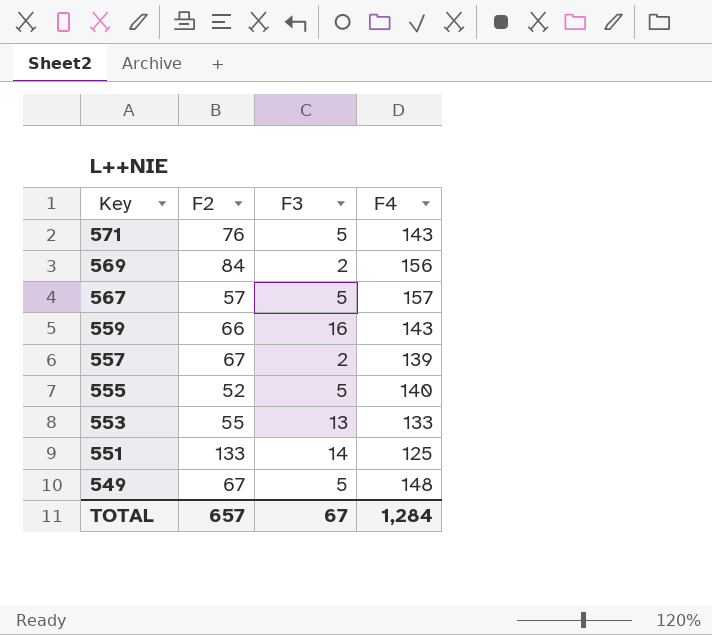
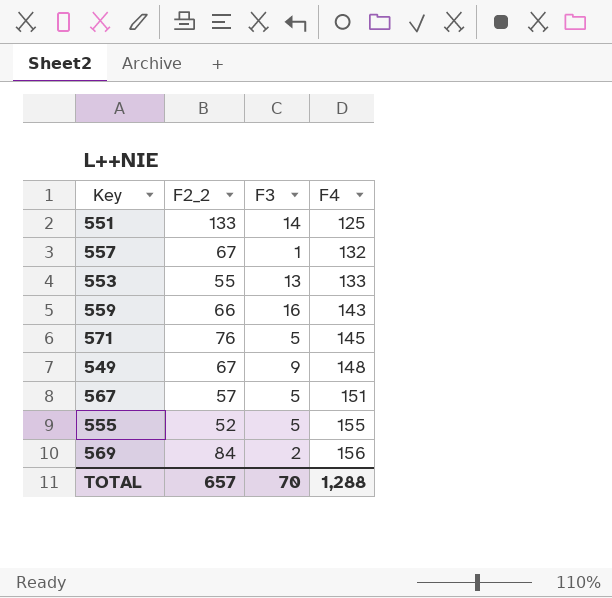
row order: Key descending -> F4 ascending
column name: F2 -> F2_2
557 | F3: 2 -> 1
557 | F4: 139 -> 132
571 | F4: 143 -> 145
549 | F3: 5 -> 9
567 | F4: 157 -> 151
555 | F4: 140 -> 155
TOTAL | F3: 67 -> 70
TOTAL | F4: 1,284 -> 1,288

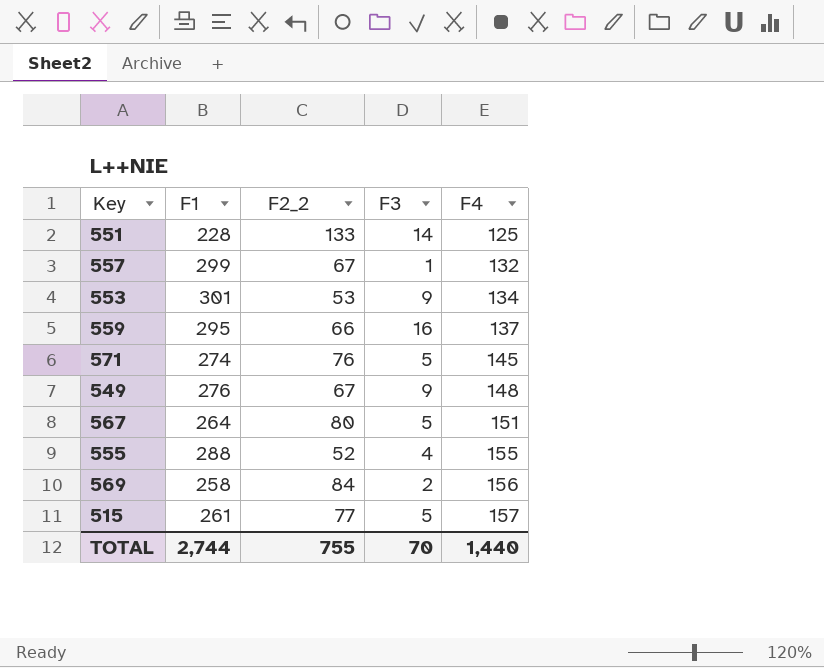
column F1 | position: none -> 2
553 | F2_2: 55 -> 53
553 | F3: 13 -> 9
553 | F4: 133 -> 134
559 | F4: 143 -> 137
567 | F2_2: 57 -> 80
555 | F3: 5 -> 4
row 515: none -> 261 | 77 | 5 | 157
TOTAL | F2_2: 657 -> 755
TOTAL | F4: 1,288 -> 1,440

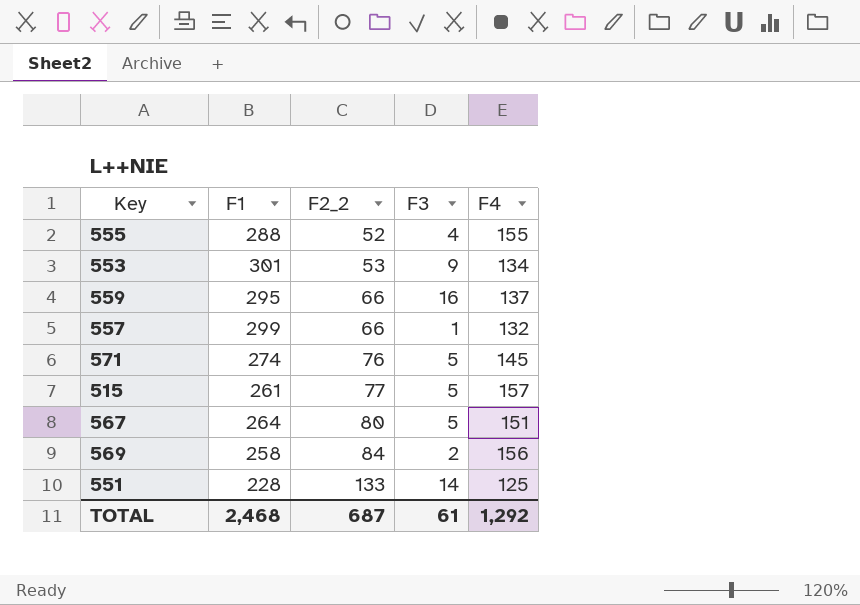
row order: F4 ascending -> F2_2 ascending
row 549: 276 | 67 | 9 | 148 -> none
557 | F2_2: 67 -> 66
TOTAL | F1: 2,744 -> 2,468
TOTAL | F2_2: 755 -> 687
TOTAL | F3: 70 -> 61
TOTAL | F4: 1,440 -> 1,292

